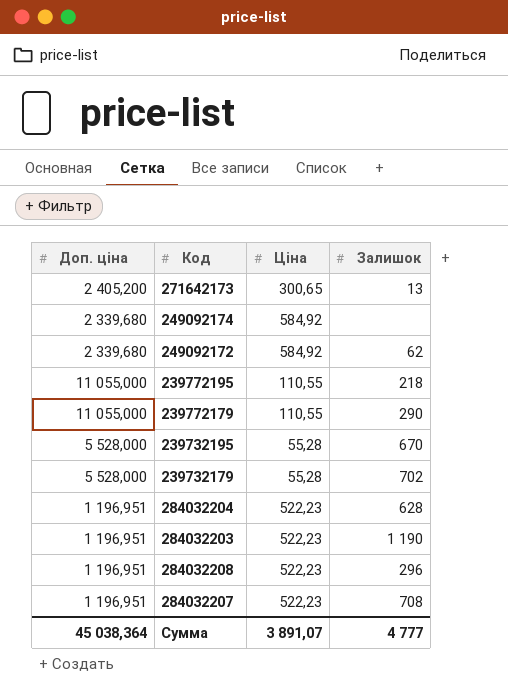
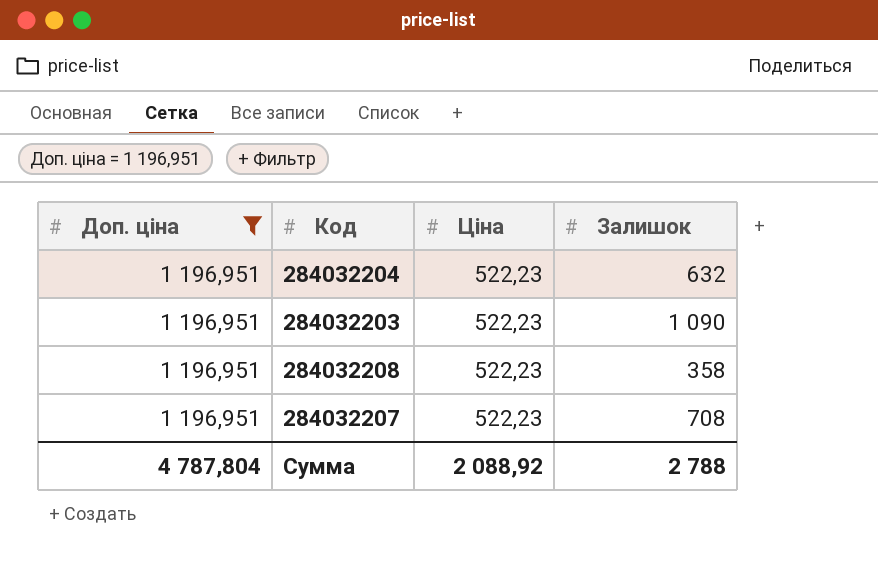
filter: none -> Доп. ціна = 1 196,951
284032204 | Залишок: 628 -> 632
284032203 | Залишок: 1 190 -> 1 090
284032208 | Залишок: 296 -> 358
Сумма | Доп. ціна: 45 038,364 -> 4 787,804
Сумма | Ціна: 3 891,07 -> 2 088,92
Сумма | Залишок: 4 777 -> 2 788

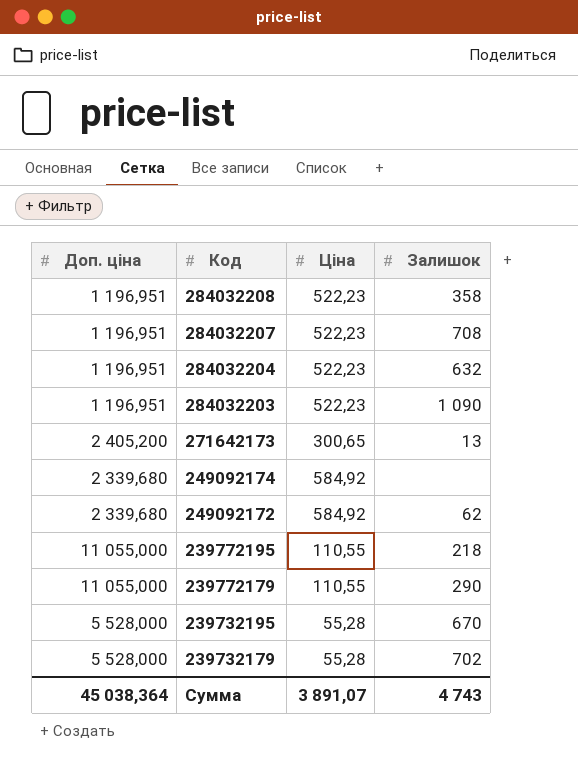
filter: Доп. ціна = 1 196,951 -> none
row order: none -> Код descending
Сумма | Доп. ціна: 4 787,804 -> 45 038,364
Сумма | Ціна: 2 088,92 -> 3 891,07
Сумма | Залишок: 2 788 -> 4 743

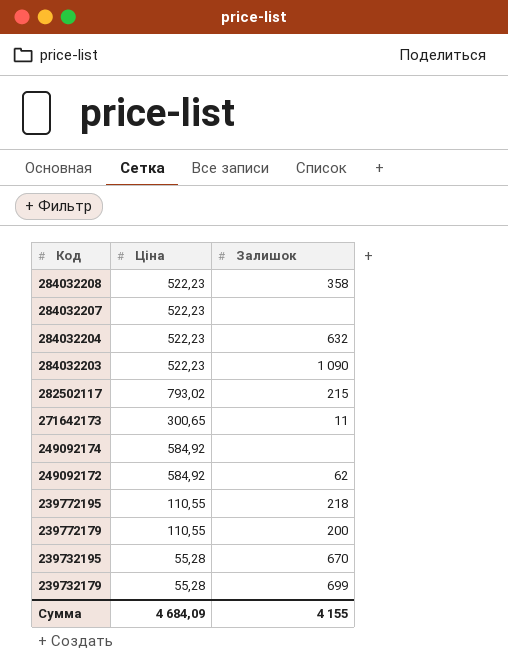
column Доп. ціна | position: 1 -> none
284032207 | Залишок: 708 -> none
row 282502117: none -> 793,02 | 215
271642173 | Залишок: 13 -> 11
239772179 | Залишок: 290 -> 200
239732179 | Залишок: 702 -> 699
Сумма | Ціна: 3 891,07 -> 4 684,09
Сумма | Залишок: 4 743 -> 4 155

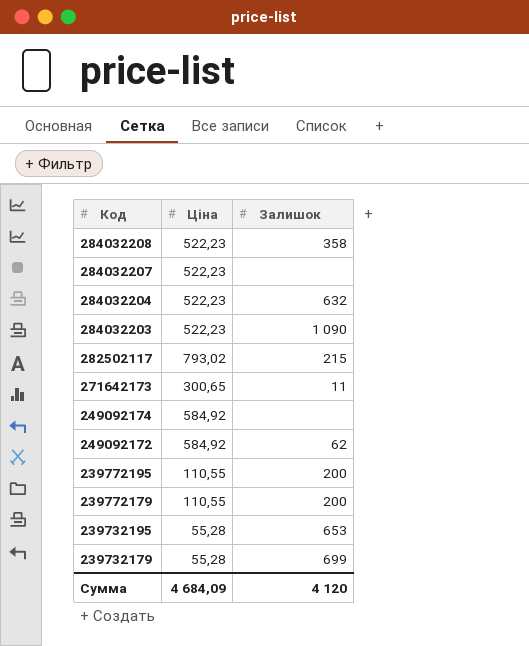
239772195 | Залишок: 218 -> 200
239732195 | Залишок: 670 -> 653
Сумма | Залишок: 4 155 -> 4 120

